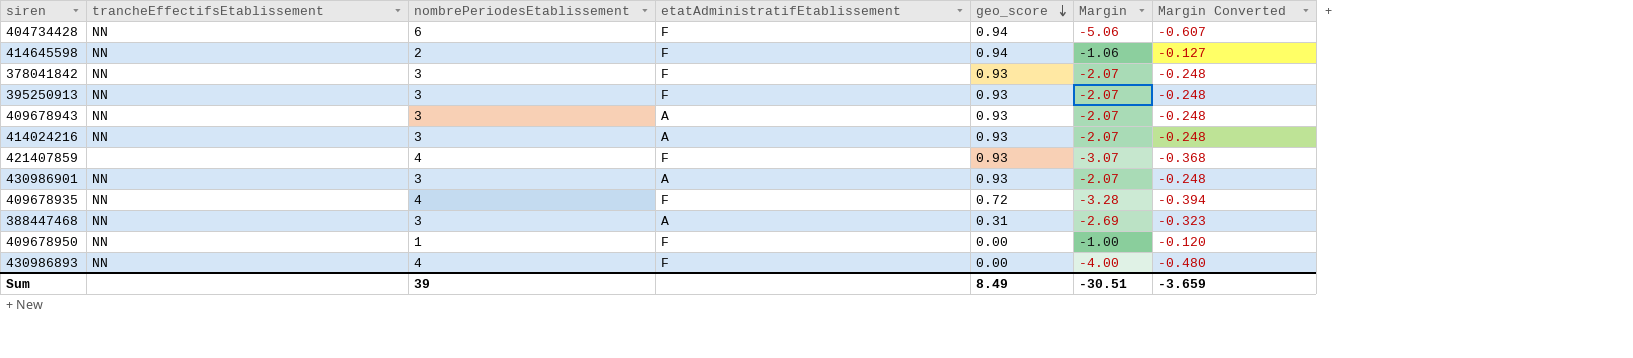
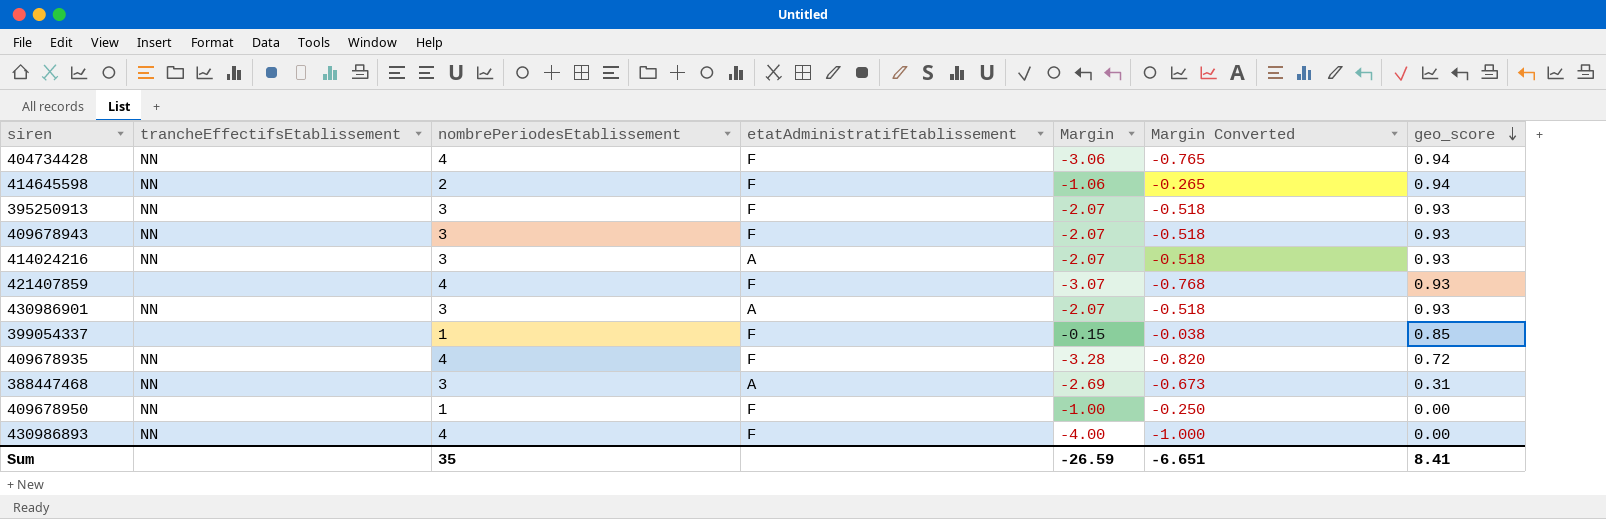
column Margin Converted | formula: [Margin] * 0.12 -> [Margin] * 0.25
column geo_score | position: 5 -> 7
row 378041842: NN | 3 | F | 0.93 | -2.07 | -0.248 -> none
404734428 | nombrePeriodesEtablissement: 6 -> 4
404734428 | Margin: -5.06 -> -3.06
409678943 | etatAdministratifEtablissement: A -> F
row 399054337: none -> none | 1 | F | -0.15 | -0.038 | 0.85
Sum | nombrePeriodesEtablissement: 39 -> 35
Sum | Margin: -30.51 -> -26.59
Sum | Margin Converted: -3.659 -> -6.651
Sum | geo_score: 8.49 -> 8.41

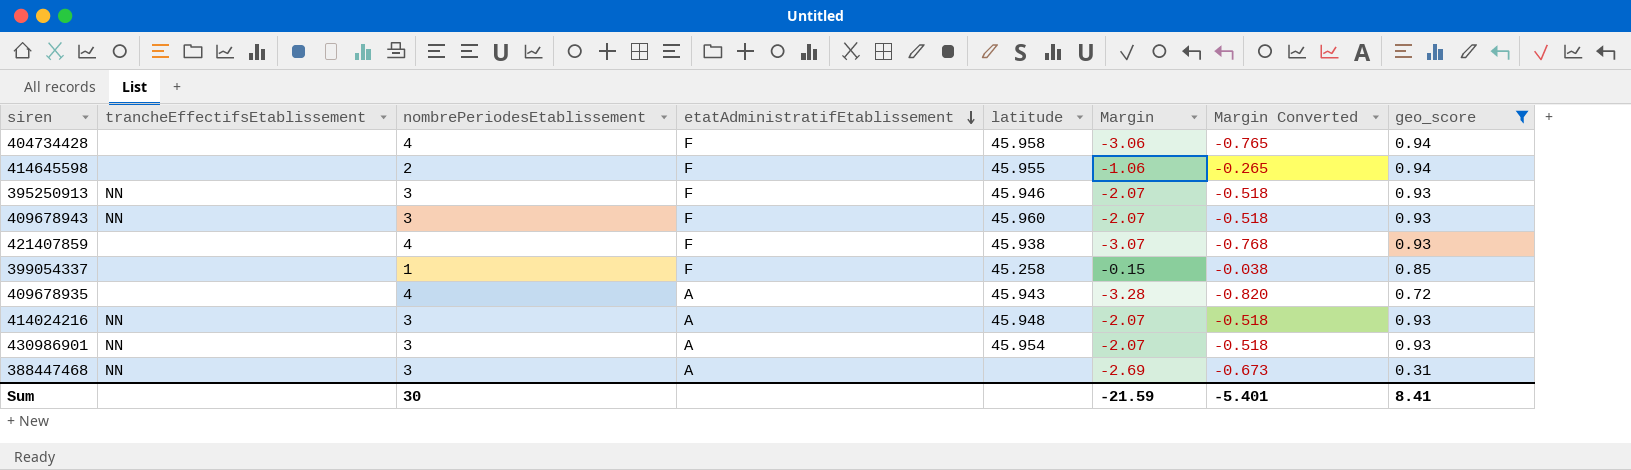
filter: none -> geo_score != 0.00
row order: geo_score descending -> etatAdministratifEtablissement descending
column latitude | position: none -> 5
404734428 | trancheEffectifsEtablissement: NN -> none
414645598 | trancheEffectifsEtablissement: NN -> none
409678935 | trancheEffectifsEtablissement: NN -> none
409678935 | etatAdministratifEtablissement: F -> A
Sum | nombrePeriodesEtablissement: 35 -> 30
Sum | Margin: -26.59 -> -21.59
Sum | Margin Converted: -6.651 -> -5.401

